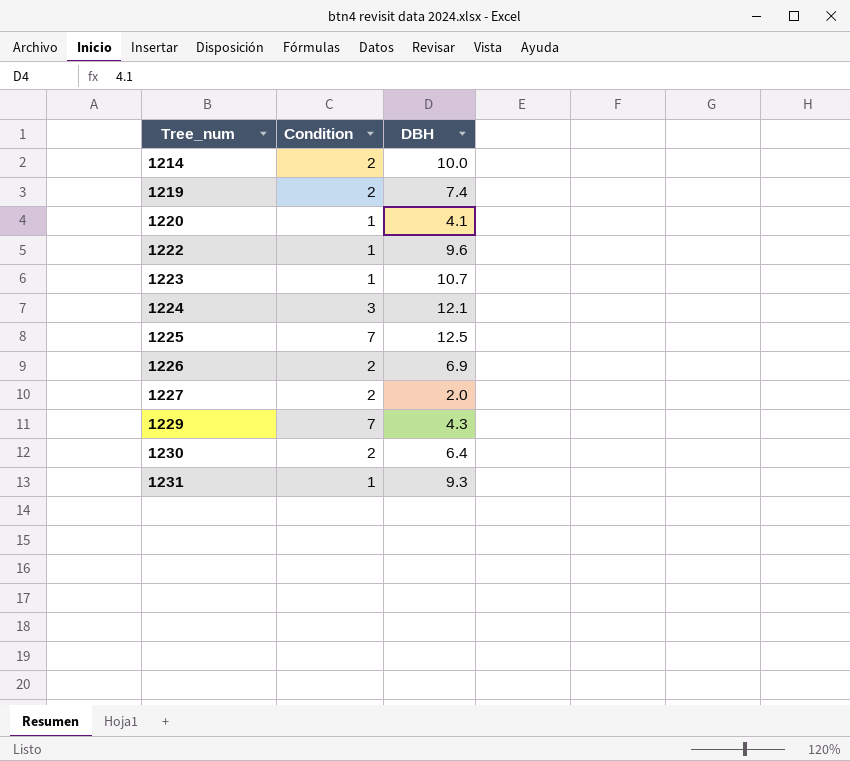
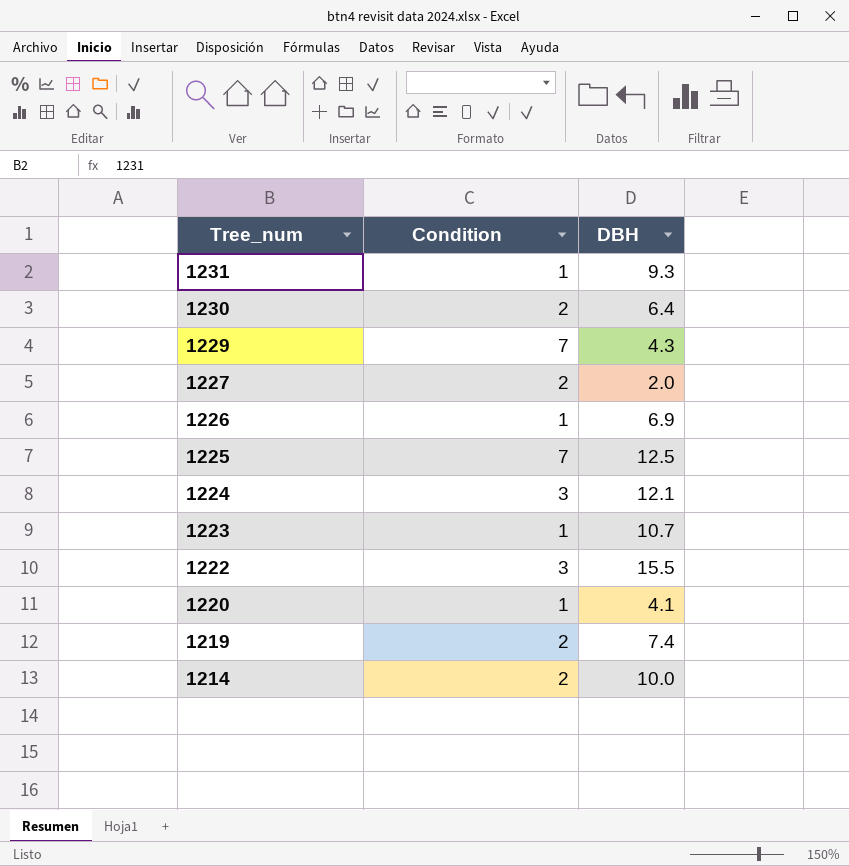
row order: Tree_num ascending -> Tree_num descending
1226 | Condition: 2 -> 1
1222 | Condition: 1 -> 3
1222 | DBH: 9.6 -> 15.5

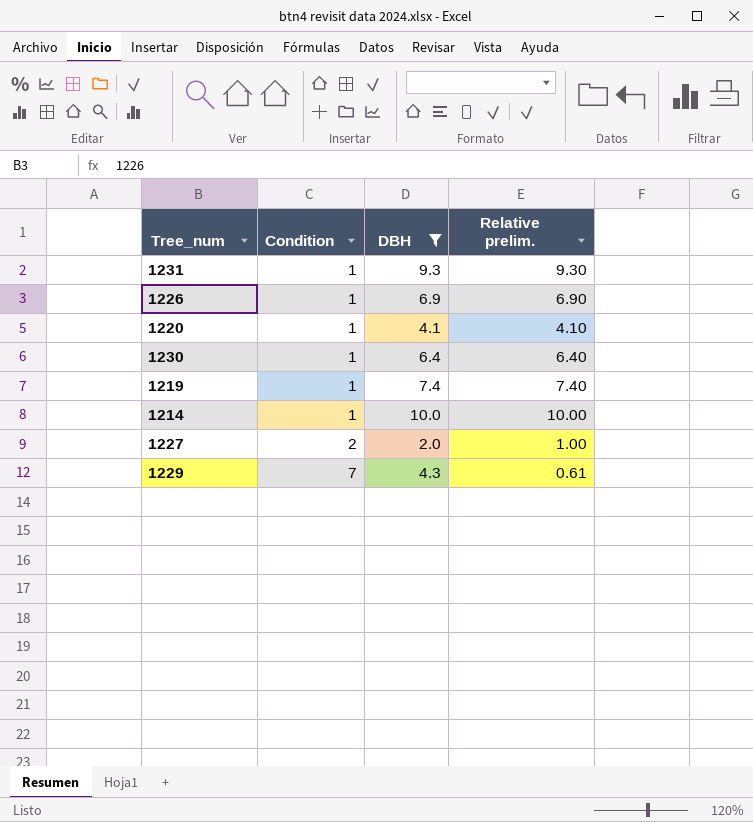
filter: none -> DBH <= 10.0
row order: Tree_num descending -> Condition ascending
column Relative prelim. | formula: none -> [DBH] / [Condition]
1230 | Condition: 2 -> 1
1219 | Condition: 2 -> 1
1214 | Condition: 2 -> 1

